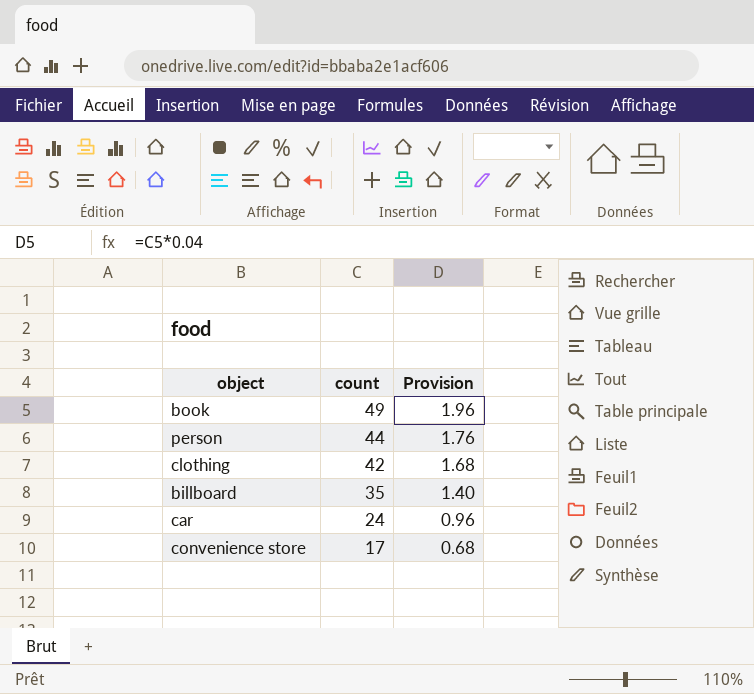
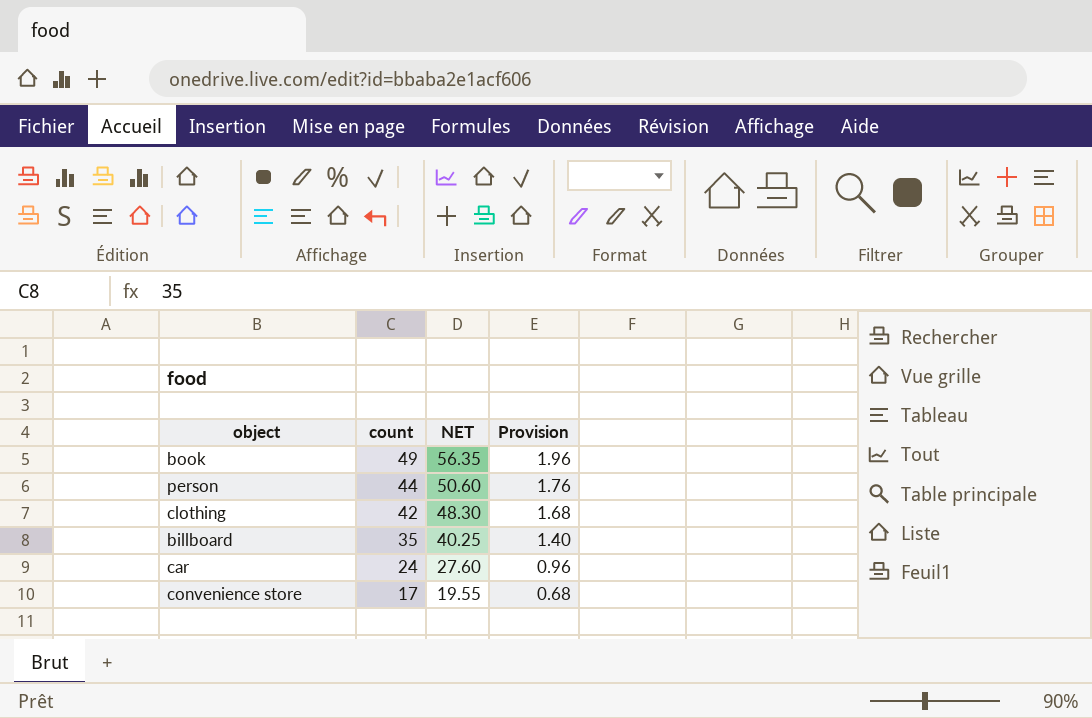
column NET | formula: none -> [count] * 1.15

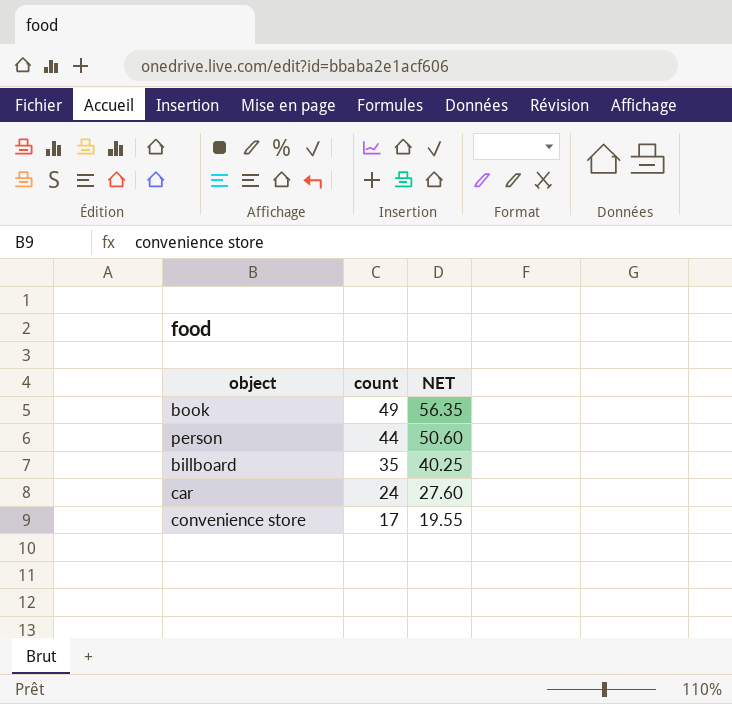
column Provision | formula: [count] * 0.04 -> none
row clothing: 42 | 48.30 | 1.68 -> none

